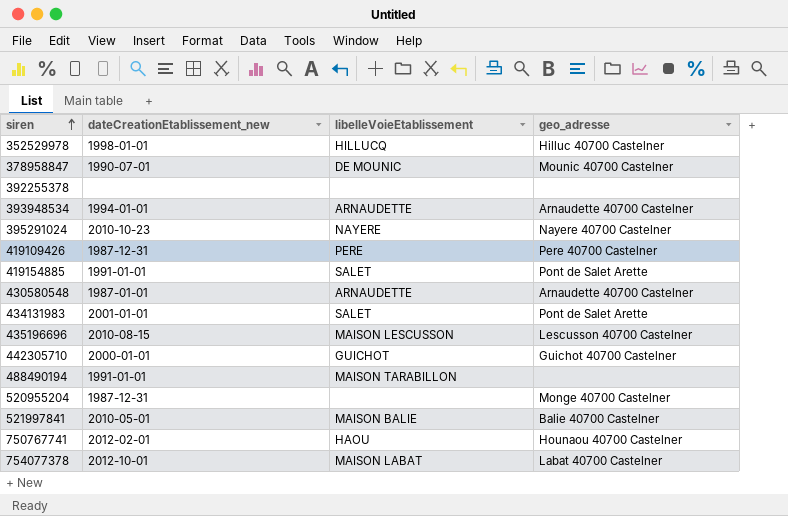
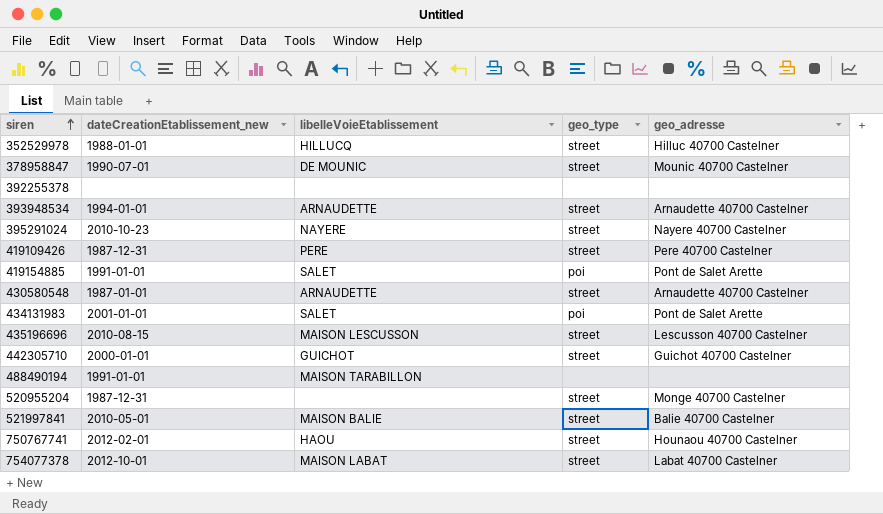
column geo_type | position: none -> 4
352529978 | dateCreationEtablissement_new: 1998-01-01 -> 1988-01-01

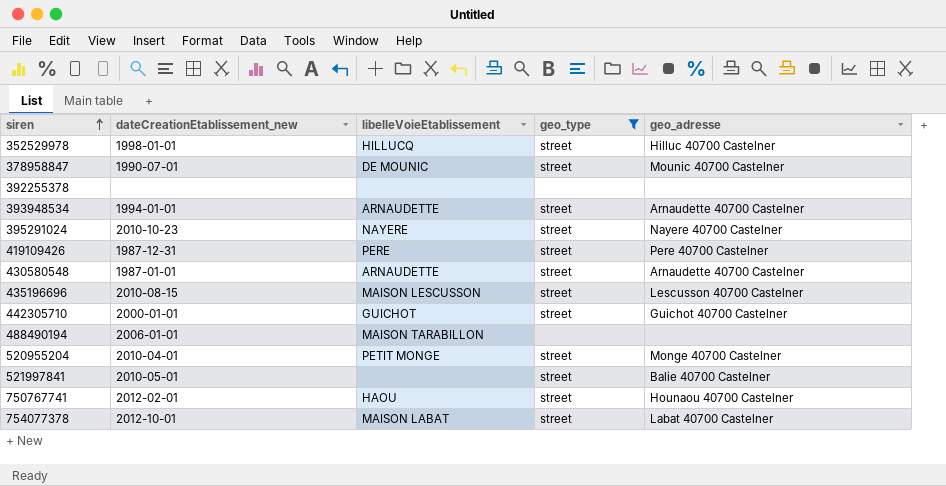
filter: none -> geo_type != poi
352529978 | dateCreationEtablissement_new: 1988-01-01 -> 1998-01-01
488490194 | dateCreationEtablissement_new: 1991-01-01 -> 2006-01-01
520955204 | dateCreationEtablissement_new: 1987-12-31 -> 2010-04-01
520955204 | libelleVoieEtablissement: none -> PETIT MONGE
521997841 | libelleVoieEtablissement: MAISON BALIE -> none

